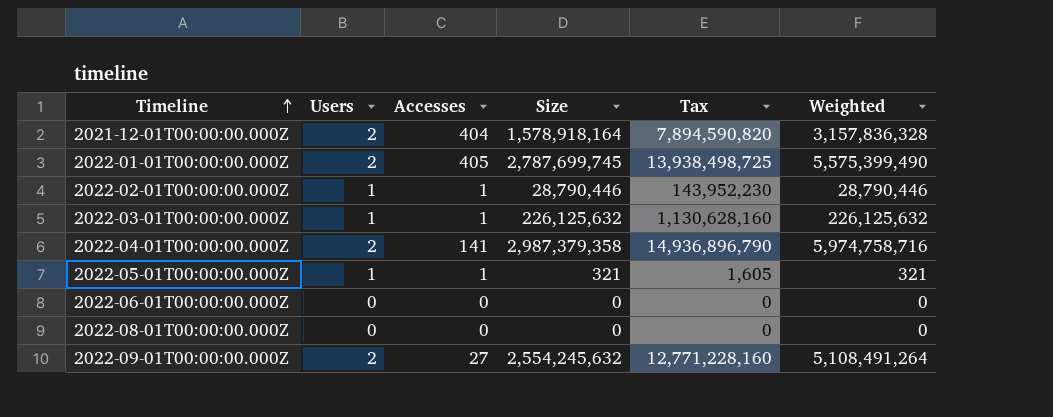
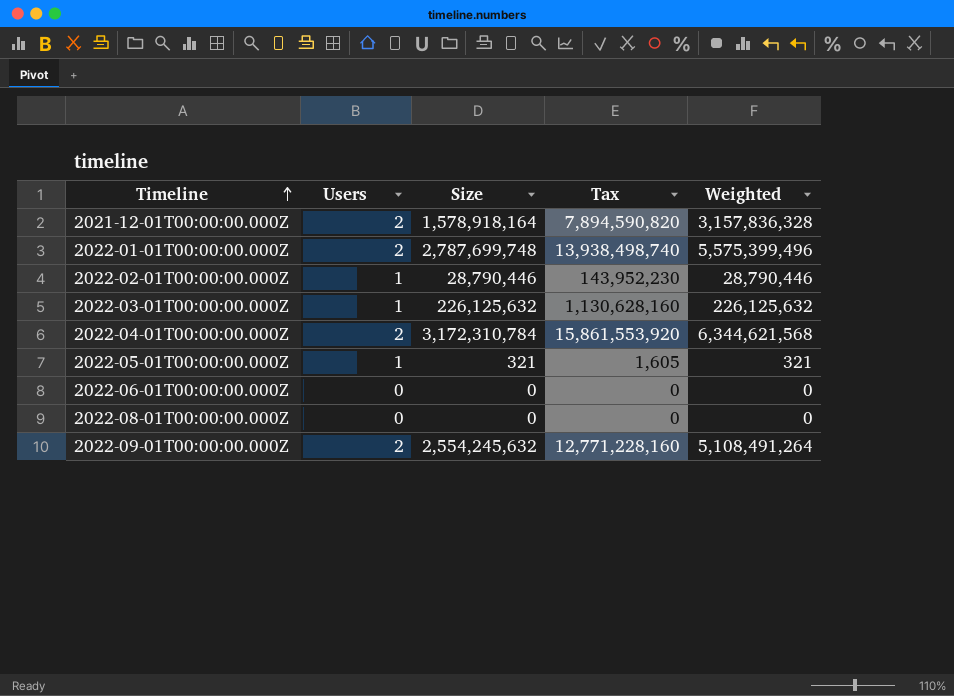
column Accesses | position: 3 -> none
2022-01-01T00:00:00.000Z | Size: 2,787,699,745 -> 2,787,699,748
2022-01-01T00:00:00.000Z | Tax: 13,938,498,725 -> 13,938,498,740
2022-01-01T00:00:00.000Z | Weighted: 5,575,399,490 -> 5,575,399,496
2022-04-01T00:00:00.000Z | Size: 2,987,379,358 -> 3,172,310,784
2022-04-01T00:00:00.000Z | Tax: 14,936,896,790 -> 15,861,553,920
2022-04-01T00:00:00.000Z | Weighted: 5,974,758,716 -> 6,344,621,568

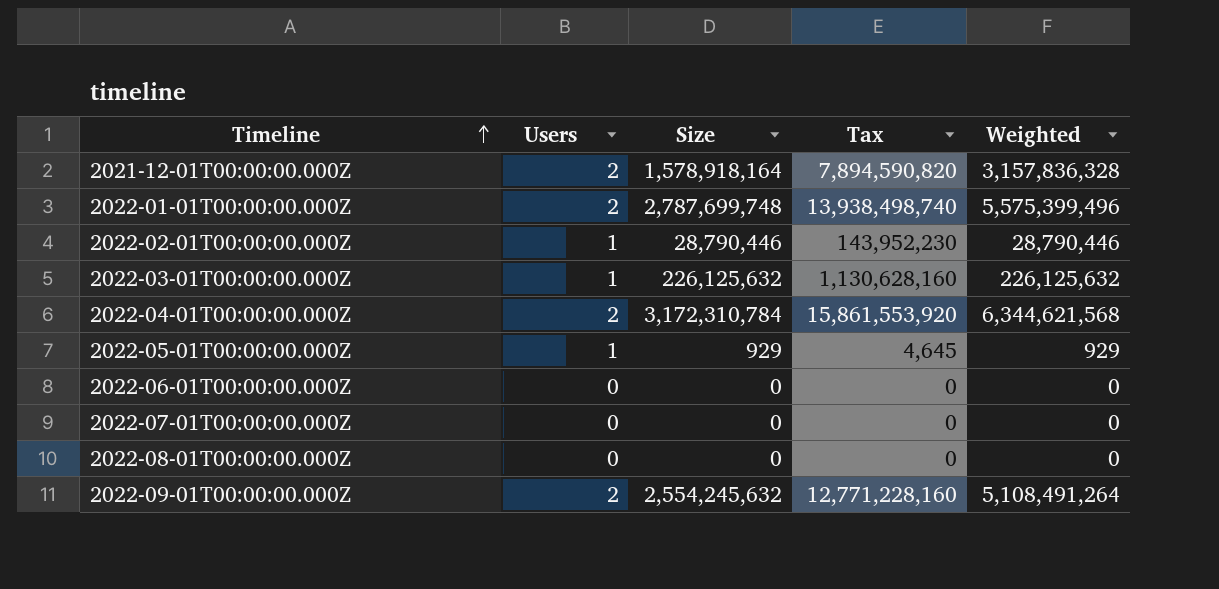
2022-05-01T00:00:00.000Z | Size: 321 -> 929
2022-05-01T00:00:00.000Z | Tax: 1,605 -> 4,645
2022-05-01T00:00:00.000Z | Weighted: 321 -> 929
row 2022-07-01T00:00:00.000Z: none -> 0 | 0 | 0 | 0

